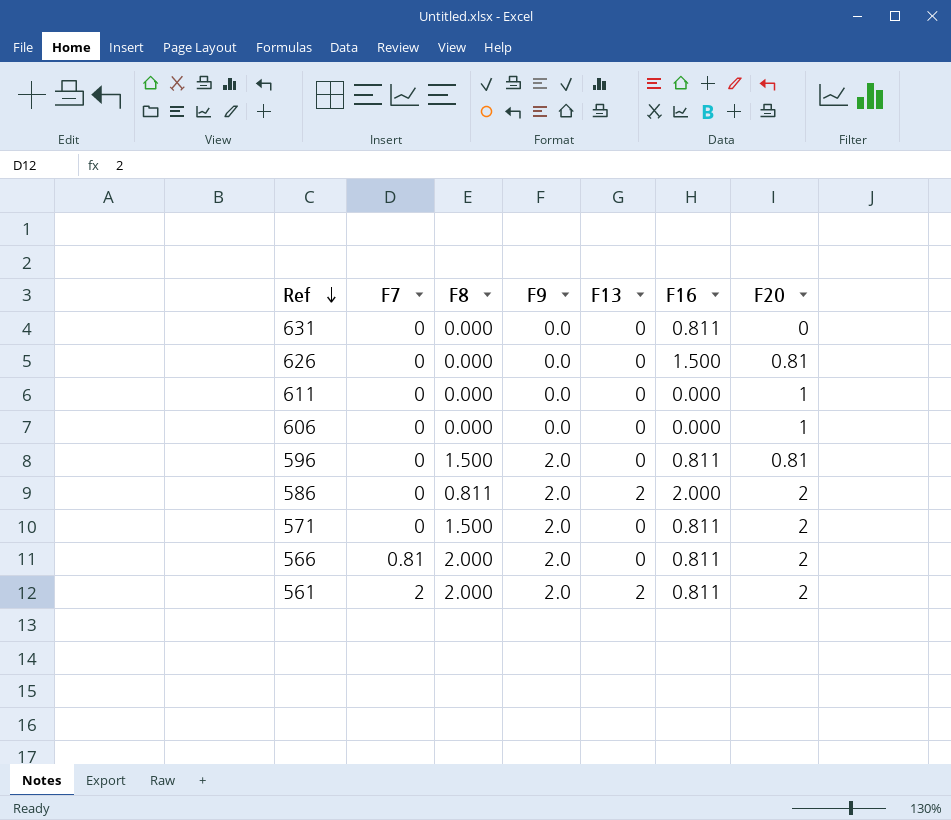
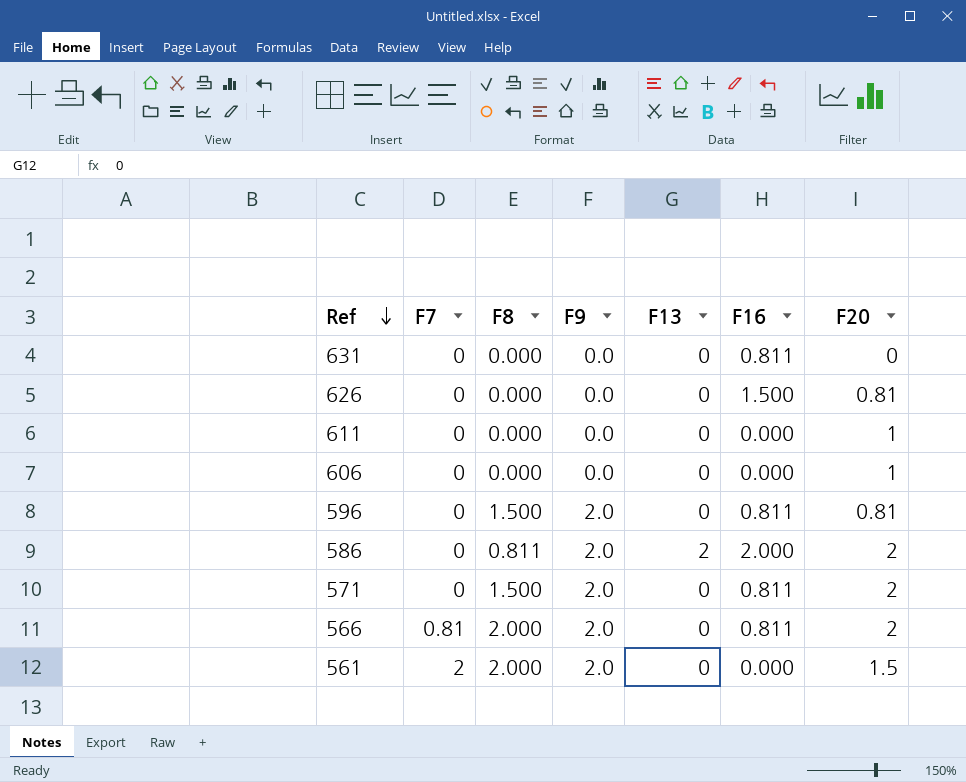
561 | F13: 2 -> 0
561 | F16: 0.811 -> 0.000
561 | F20: 2 -> 1.5

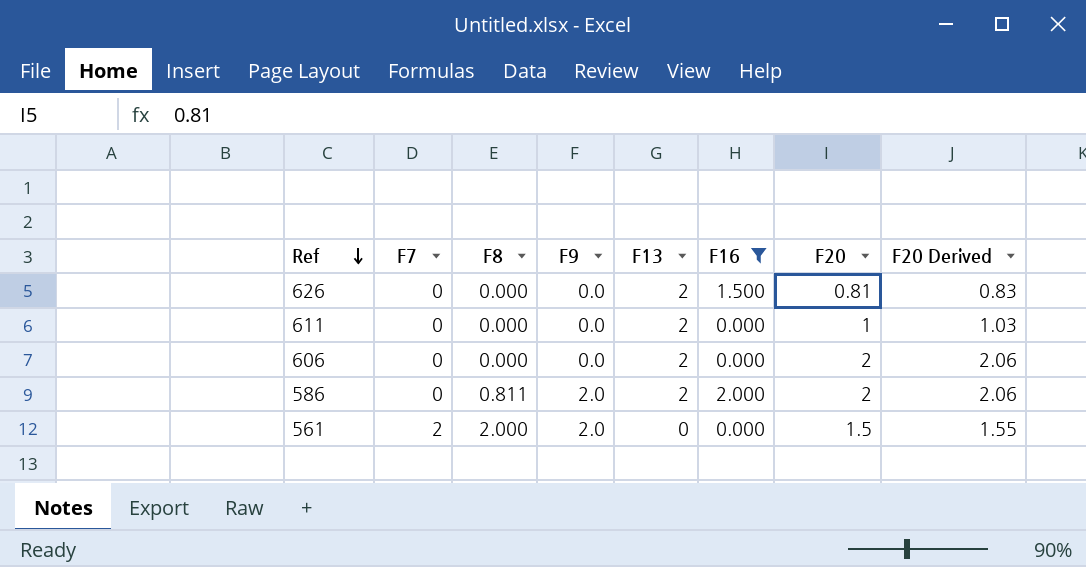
filter: none -> F16 != 0.811
column F20 Derived | formula: none -> [F20] * 1.03
626 | F13: 0 -> 2
611 | F13: 0 -> 2
606 | F13: 0 -> 2
606 | F20: 1 -> 2

